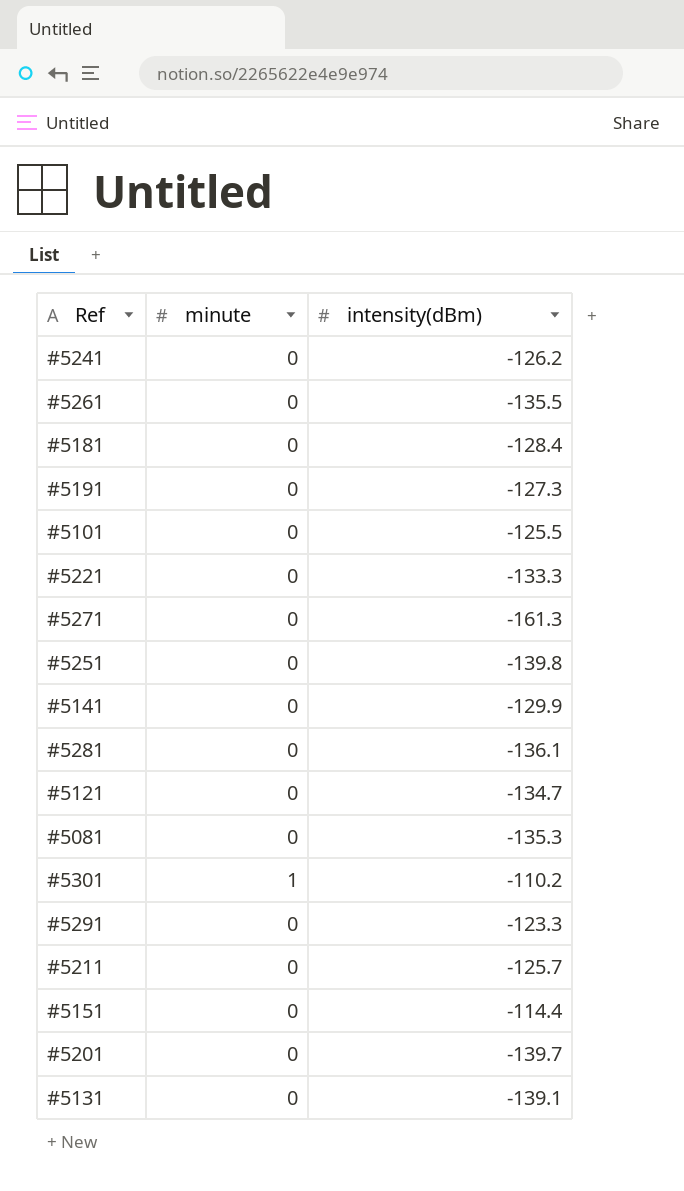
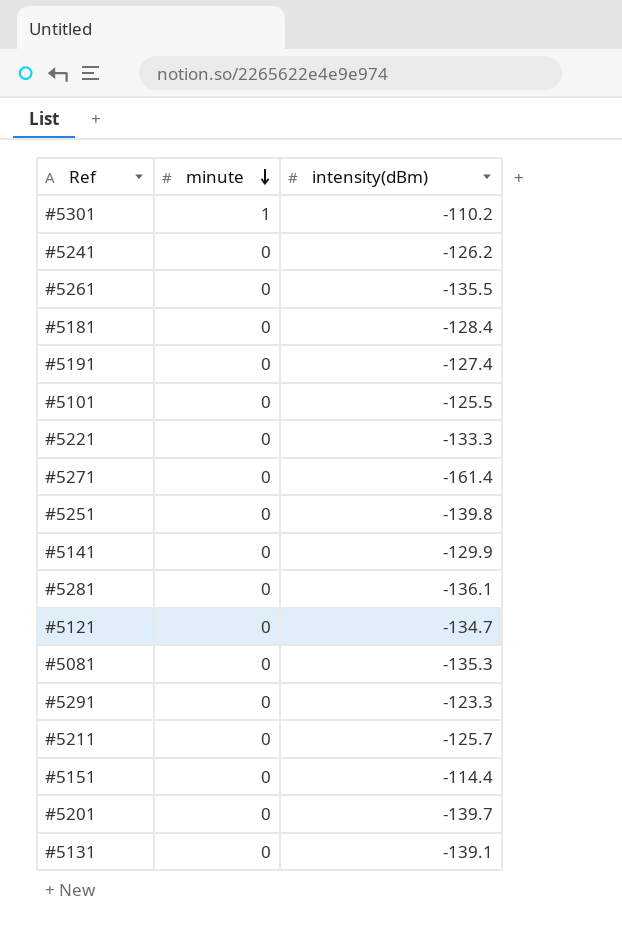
row order: none -> minute descending
#5191 | intensity(dBm): -127.3 -> -127.4
#5271 | intensity(dBm): -161.3 -> -161.4

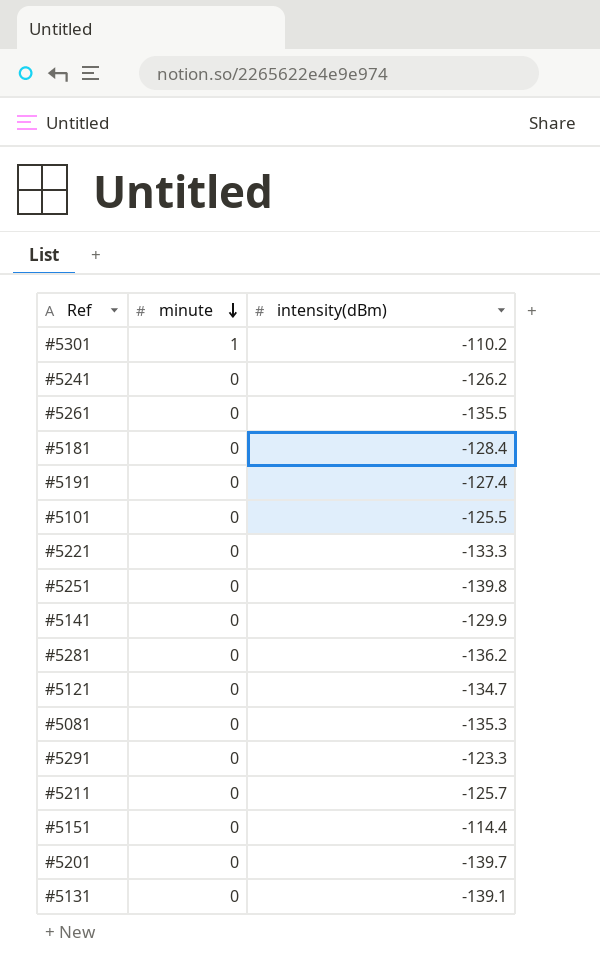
row #5271: 0 | -161.4 -> none
#5281 | intensity(dBm): -136.1 -> -136.2

